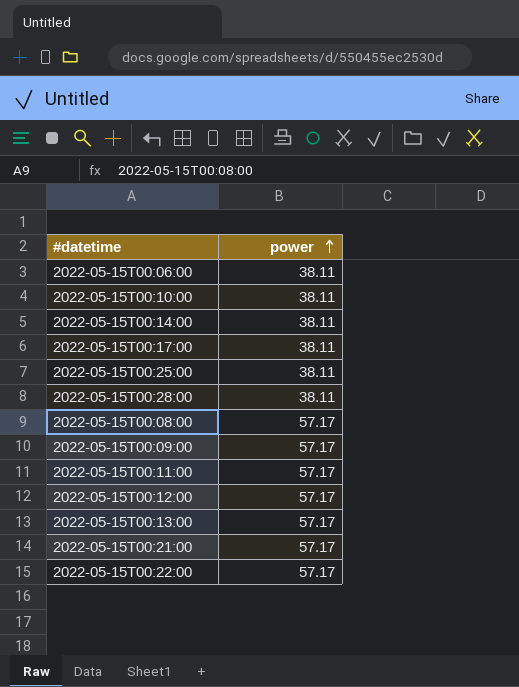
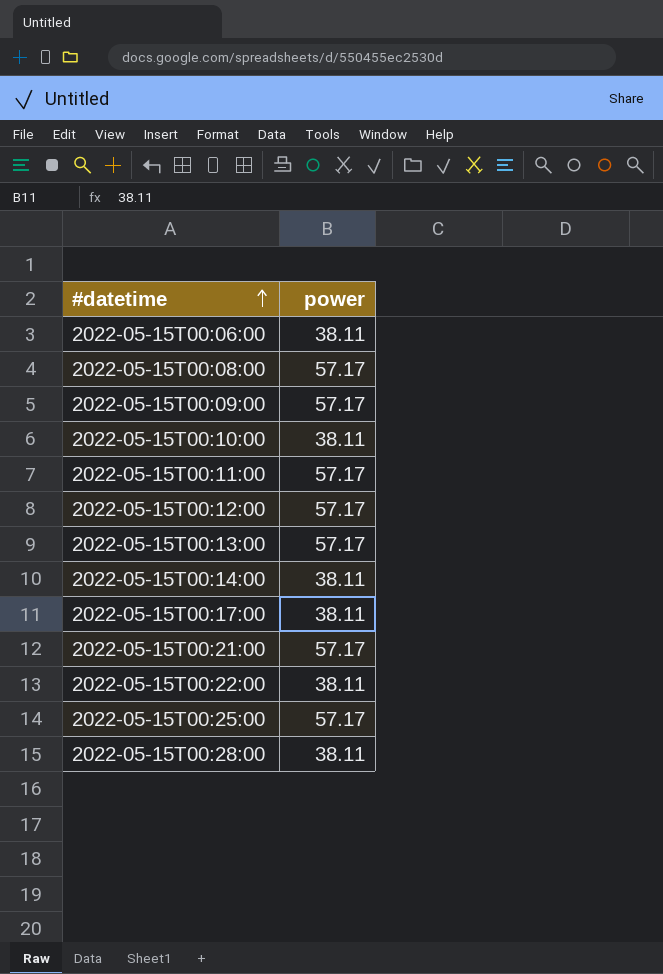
row order: power ascending -> #datetime ascending
2022-05-15T00:22:00 | power: 57.17 -> 38.11
2022-05-15T00:25:00 | power: 38.11 -> 57.17

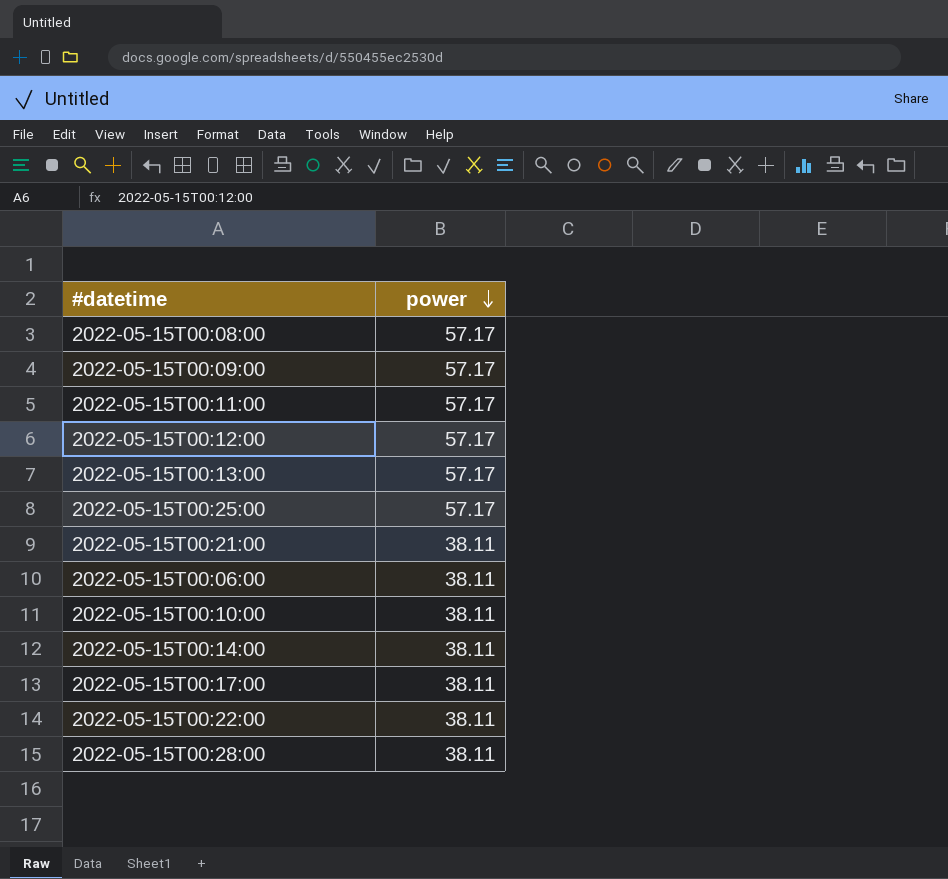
row order: #datetime ascending -> power descending
2022-05-15T00:21:00 | power: 57.17 -> 38.11

